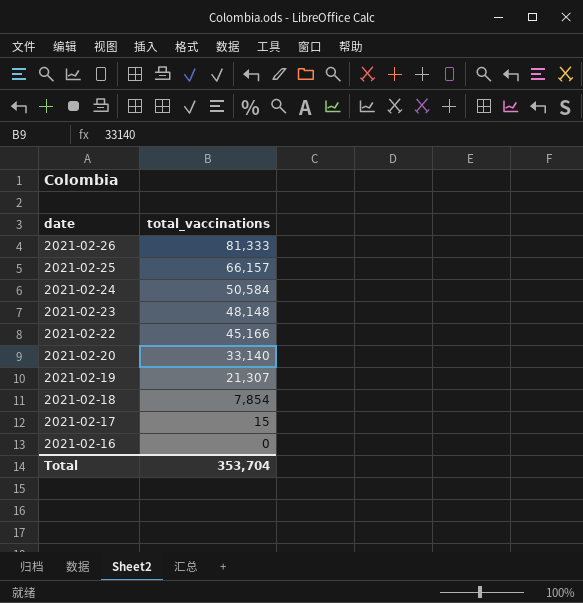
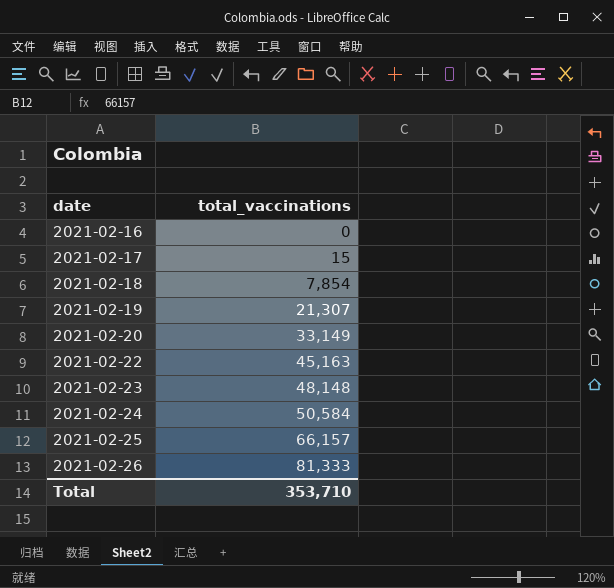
row order: date descending -> date ascending
2021-02-20 | total_vaccinations: 33,140 -> 33,149
2021-02-22 | total_vaccinations: 45,166 -> 45,163
Total | total_vaccinations: 353,704 -> 353,710

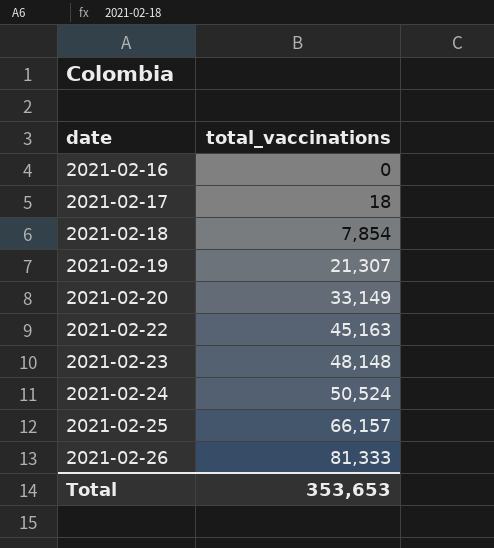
2021-02-17 | total_vaccinations: 15 -> 18
2021-02-24 | total_vaccinations: 50,584 -> 50,524
Total | total_vaccinations: 353,710 -> 353,653

